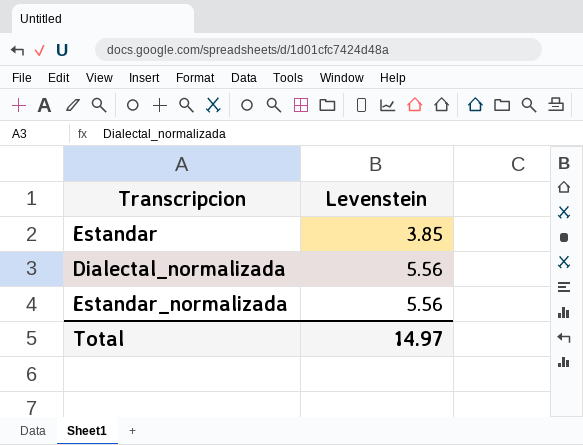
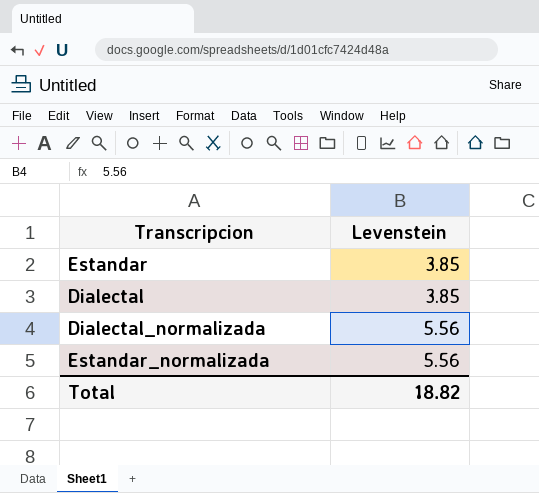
row Dialectal: none -> 3.85
Total | Levenstein: 14.97 -> 18.82

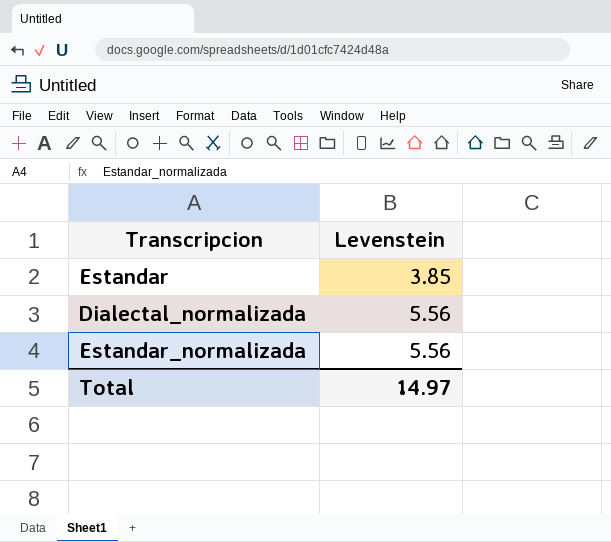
row Dialectal: 3.85 -> none
Total | Levenstein: 18.82 -> 14.97

